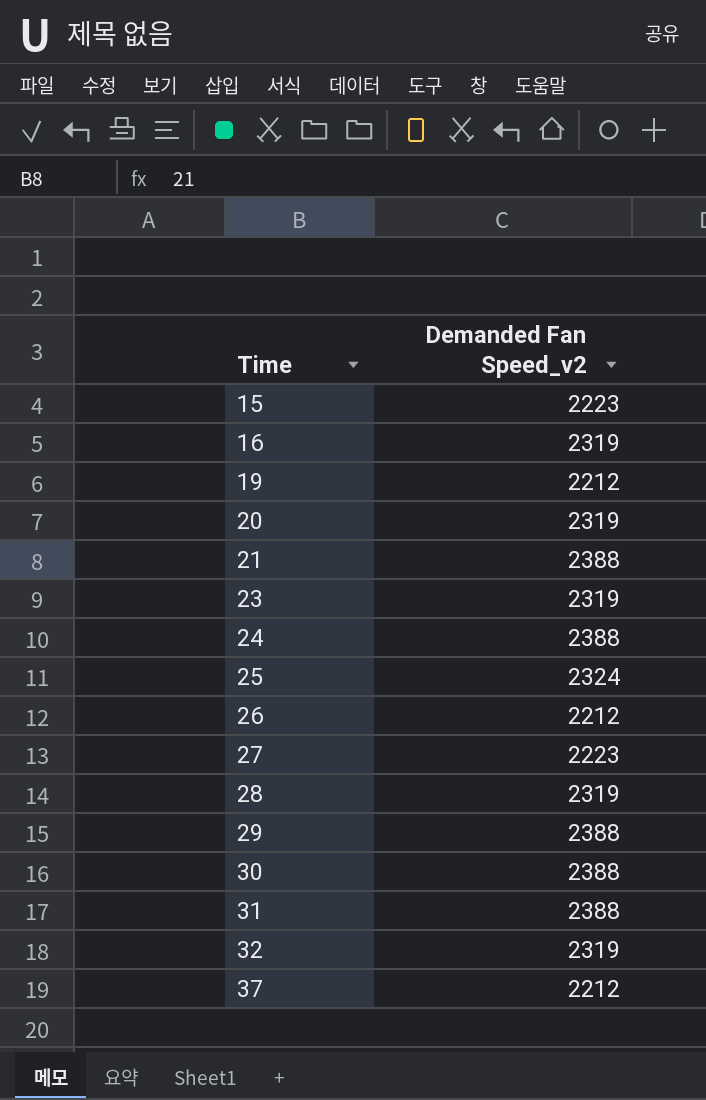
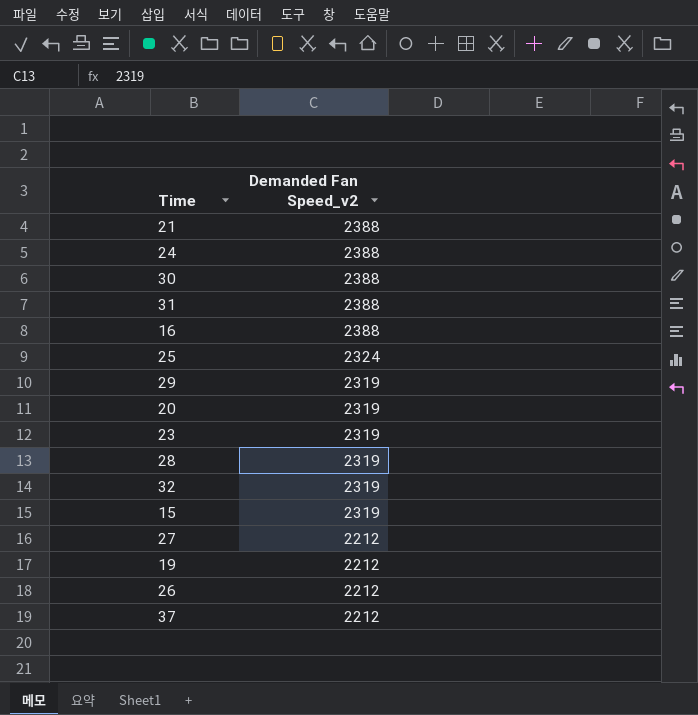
row order: Time ascending -> Demanded Fan Speed_v2 descending
16 | Demanded Fan Speed_v2: 2319 -> 2388
29 | Demanded Fan Speed_v2: 2388 -> 2319
15 | Demanded Fan Speed_v2: 2223 -> 2319
27 | Demanded Fan Speed_v2: 2223 -> 2212

